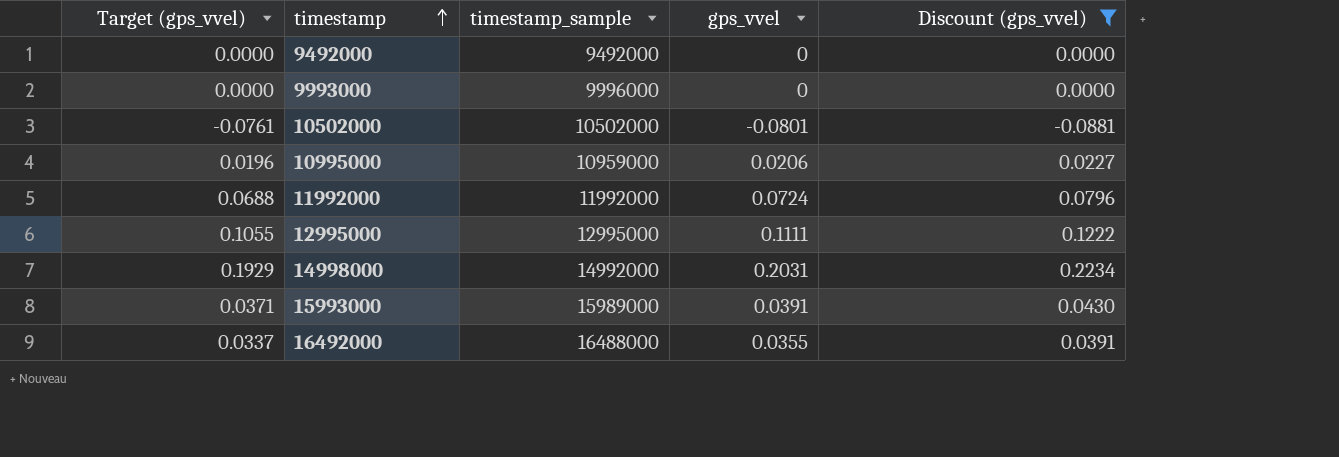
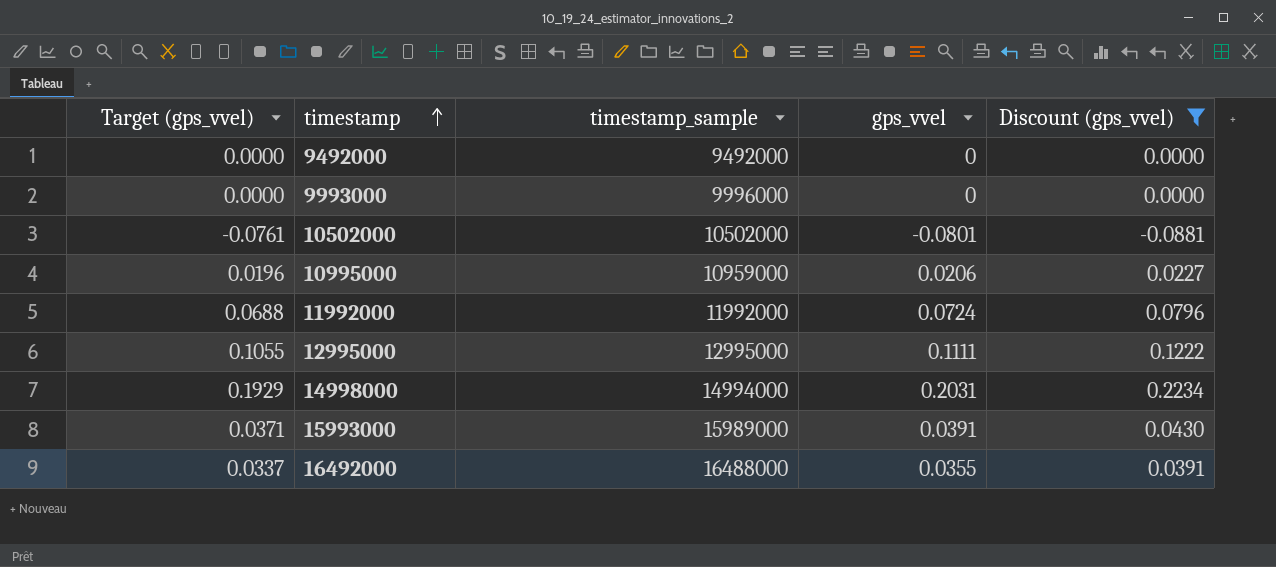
14998000 | timestamp_sample: 14992000 -> 14994000

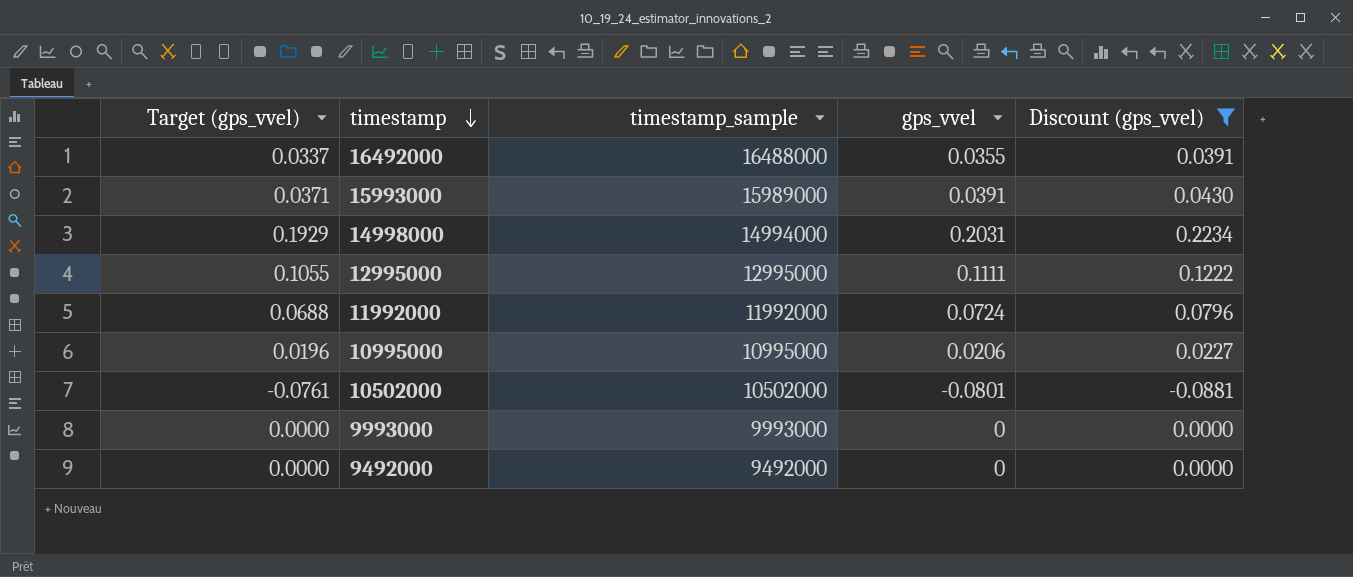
row order: timestamp ascending -> timestamp descending
10995000 | timestamp_sample: 10959000 -> 10995000
9993000 | timestamp_sample: 9996000 -> 9993000

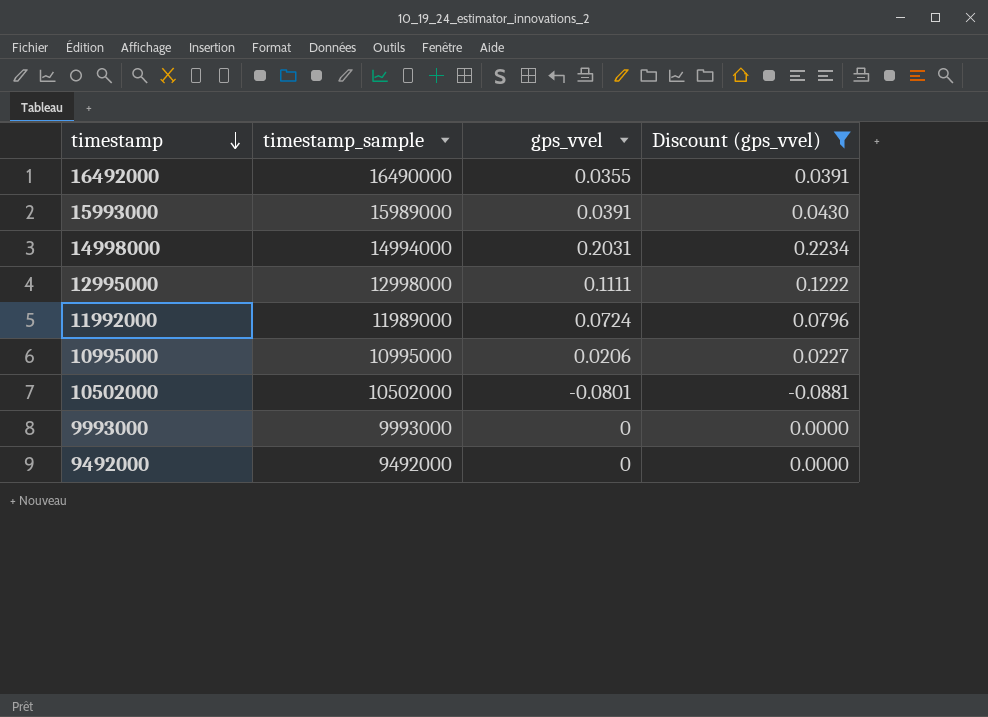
column Target (gps_vvel) | formula: [gps_vvel] * 0.95 -> none
16492000 | timestamp_sample: 16488000 -> 16490000
12995000 | timestamp_sample: 12995000 -> 12998000
11992000 | timestamp_sample: 11992000 -> 11989000

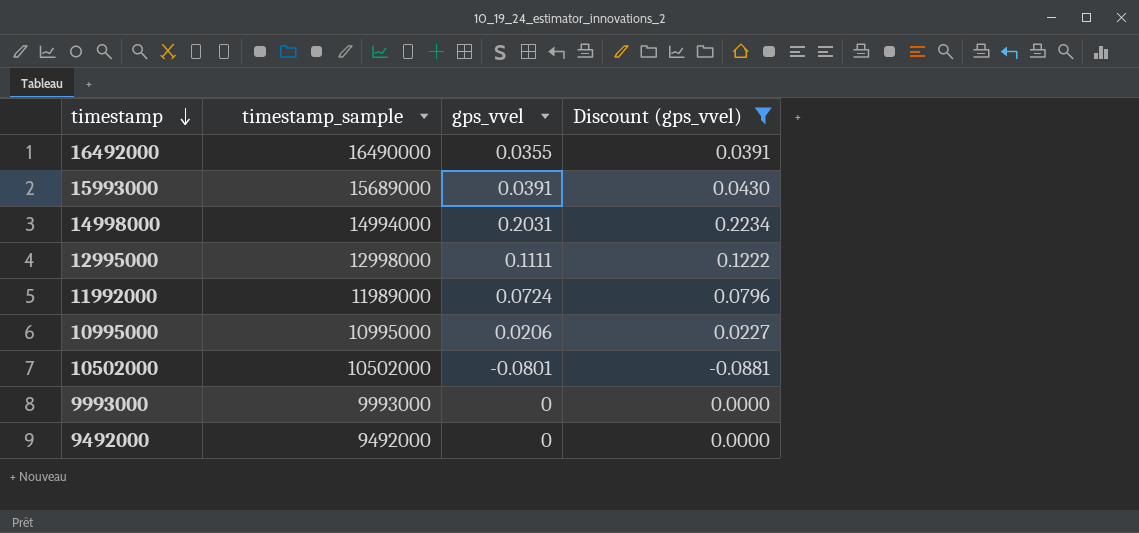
15993000 | timestamp_sample: 15989000 -> 15689000

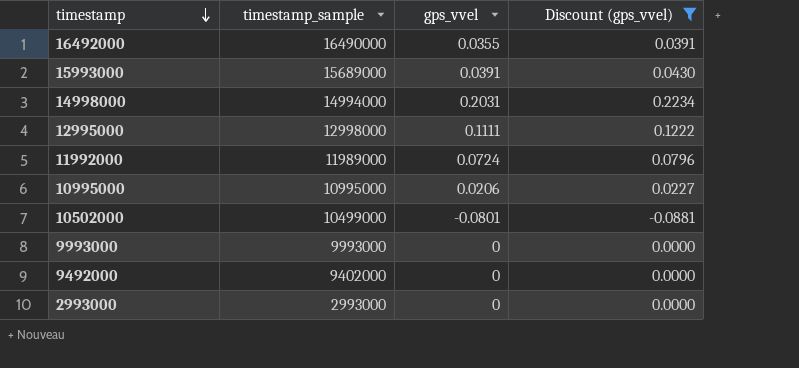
10502000 | timestamp_sample: 10502000 -> 10499000
9492000 | timestamp_sample: 9492000 -> 9402000
row 2993000: none -> 2993000 | 0 | 0.0000

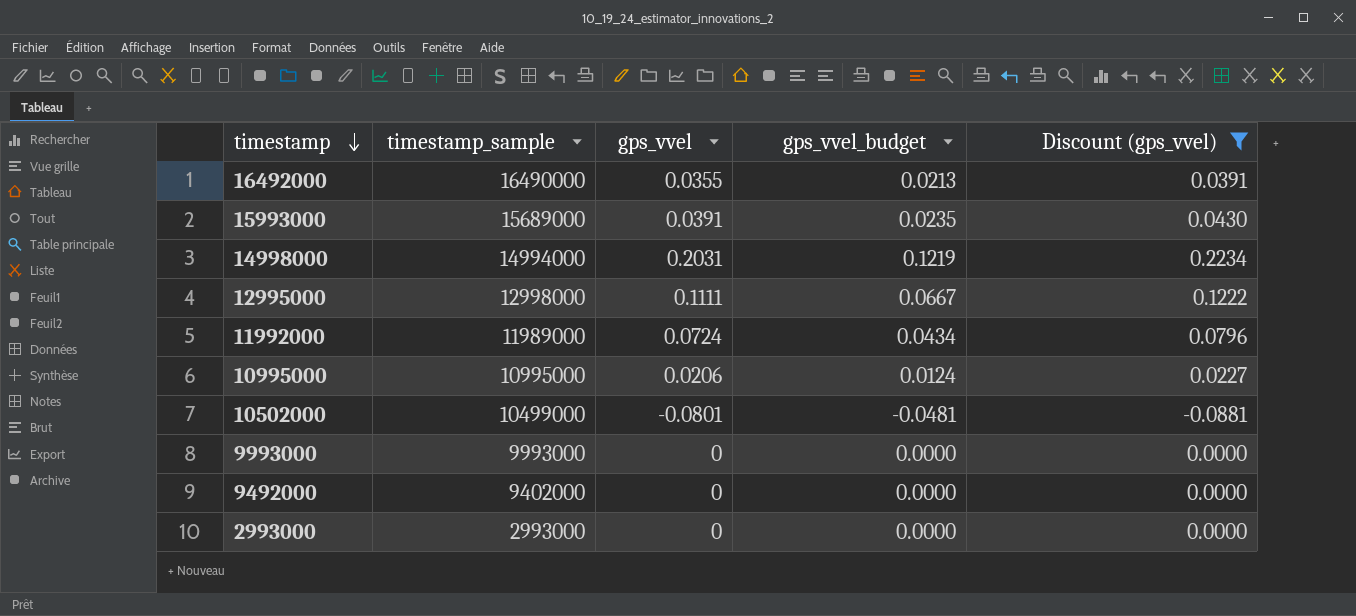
column gps_vvel_budget | formula: none -> [gps_vvel] * 0.6

